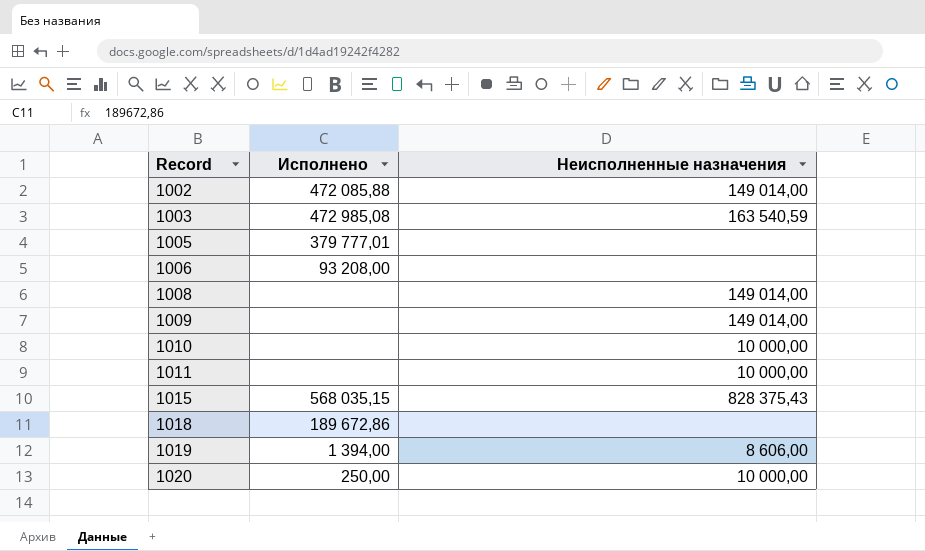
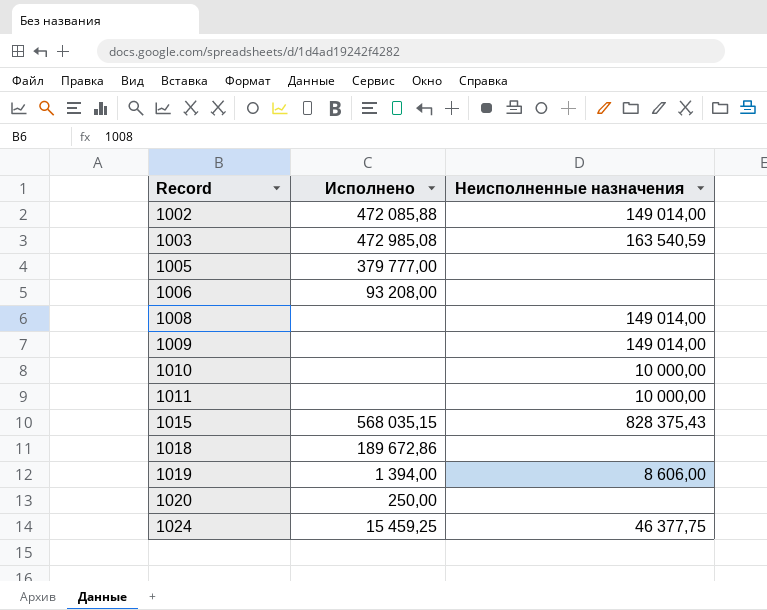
1005 | Исполнено: 379 777,01 -> 379 777,00
1020 | Неисполненные назначения: 10 000,00 -> none
row 1024: none -> 15 459,25 | 46 377,75

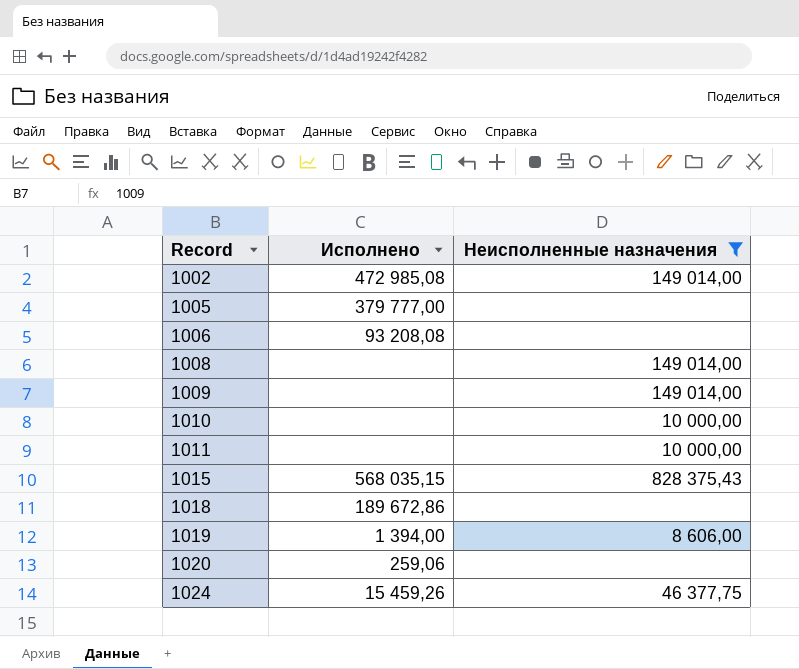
filter: none -> Неисполненные назначения != 163 540,59
1002 | Исполнено: 472 085,88 -> 472 985,08
1006 | Исполнено: 93 208,00 -> 93 208,08
1020 | Исполнено: 250,00 -> 259,06
1024 | Исполнено: 15 459,25 -> 15 459,26

